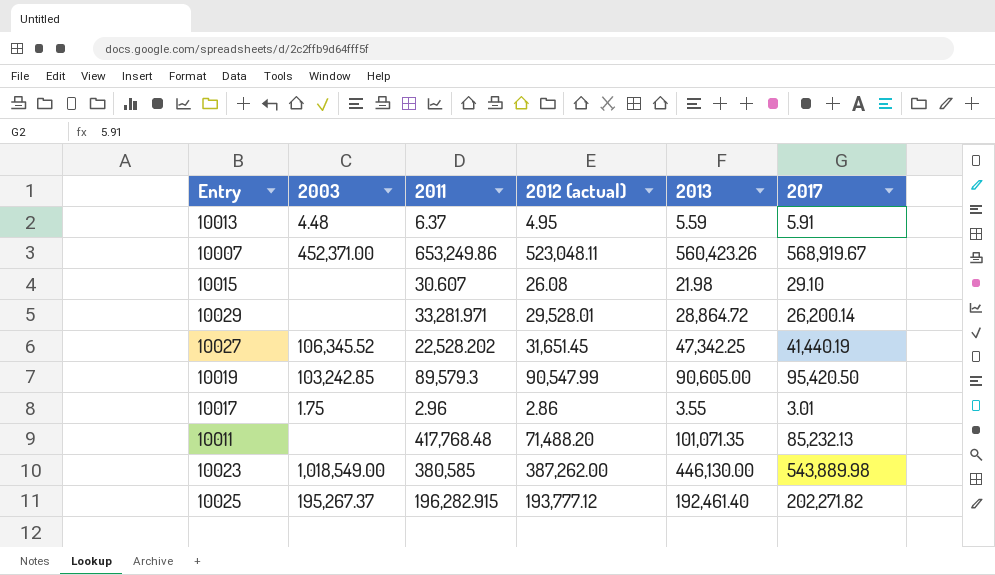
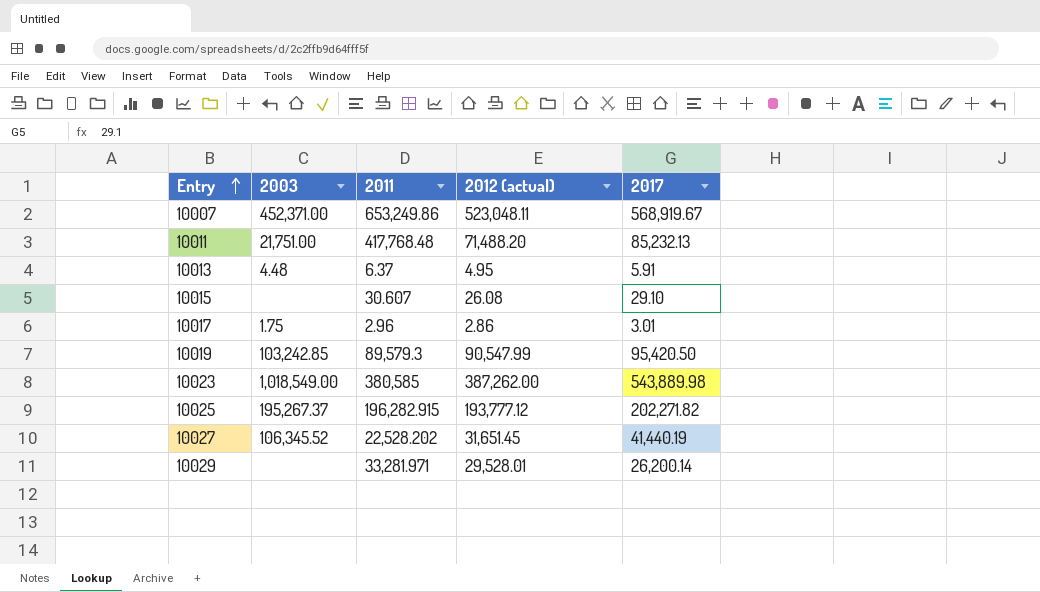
row order: none -> Entry ascending
column 2013 | position: 5 -> none
10011 | 2003: none -> 21,751.00

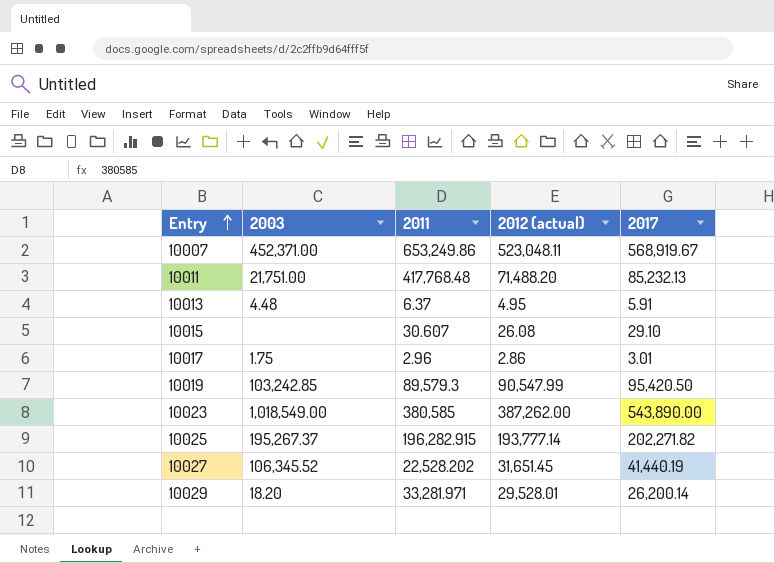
10023 | 2017: 543,889.98 -> 543,890.00
10025 | 2012 (actual): 193,777.12 -> 193,777.14
10029 | 2003: none -> 18.20

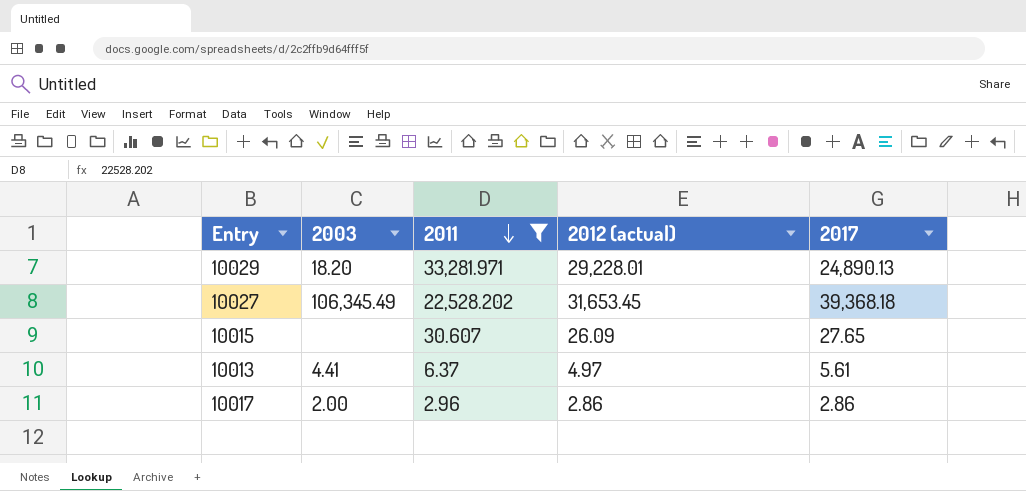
filter: none -> 2011 <= 33,281.971
row order: Entry ascending -> 2011 descending
10029 | 2012 (actual): 29,528.01 -> 29,228.01
10029 | 2017: 26,200.14 -> 24,890.13
10027 | 2003: 106,345.52 -> 106,345.49
10027 | 2012 (actual): 31,651.45 -> 31,653.45
10027 | 2017: 41,440.19 -> 39,368.18
10015 | 2012 (actual): 26.08 -> 26.09
10015 | 2017: 29.10 -> 27.65
10013 | 2003: 4.48 -> 4.41
10013 | 2012 (actual): 4.95 -> 4.97
10013 | 2017: 5.91 -> 5.61
10017 | 2003: 1.75 -> 2.00
10017 | 2017: 3.01 -> 2.86

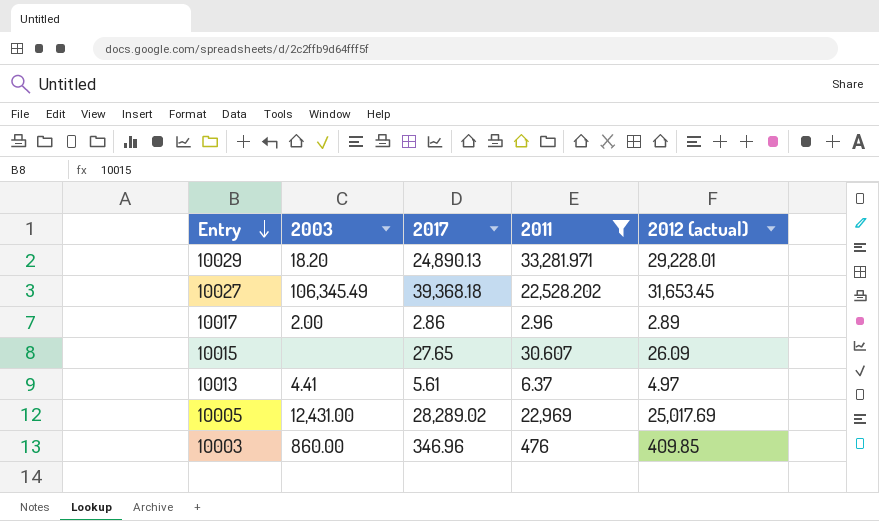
row order: 2011 descending -> Entry descending
column 2017 | position: 5 -> 3
10017 | 2012 (actual): 2.86 -> 2.89
row 10005: none -> 12,431.00 | 28,289.02 | 22,969 | 25,017.69
row 10003: none -> 860.00 | 346.96 | 476 | 409.85

